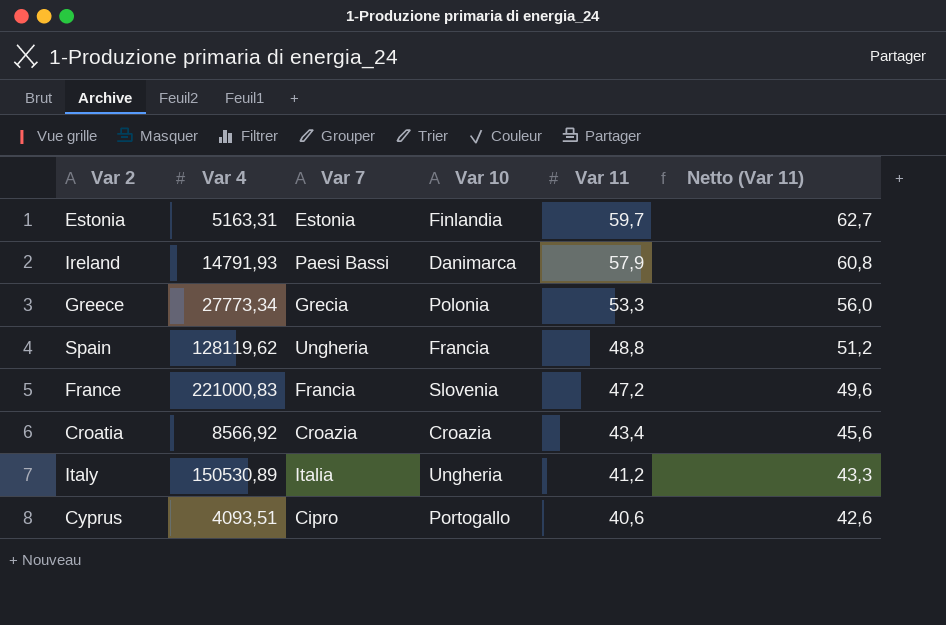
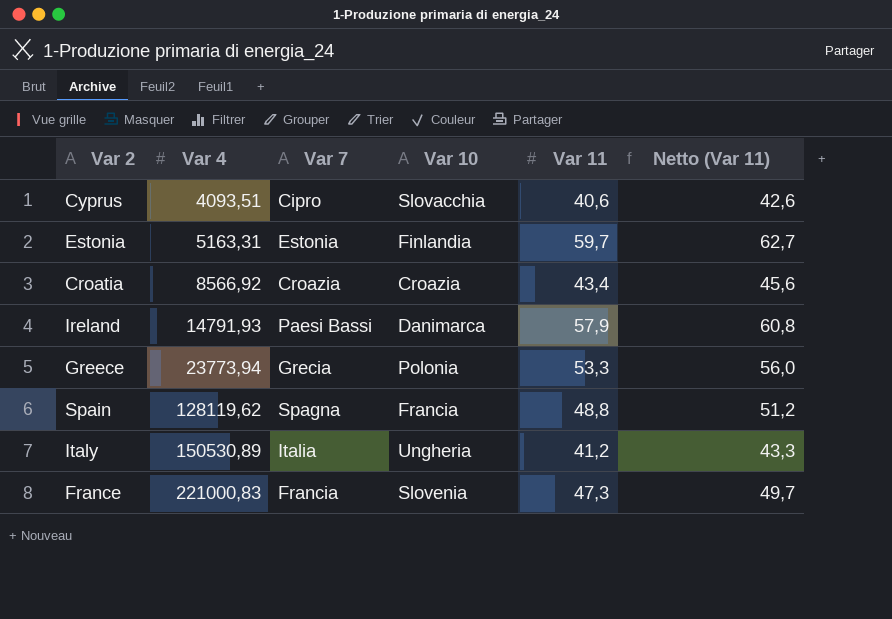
row order: Var 11 descending -> Var 4 ascending
Cyprus | Var 10: Portogallo -> Slovacchia
Greece | Var 4: 27773,34 -> 23773,94
Spain | Var 7: Ungheria -> Spagna
France | Var 11: 47,2 -> 47,3
France | Netto (Var 11): 49,6 -> 49,7

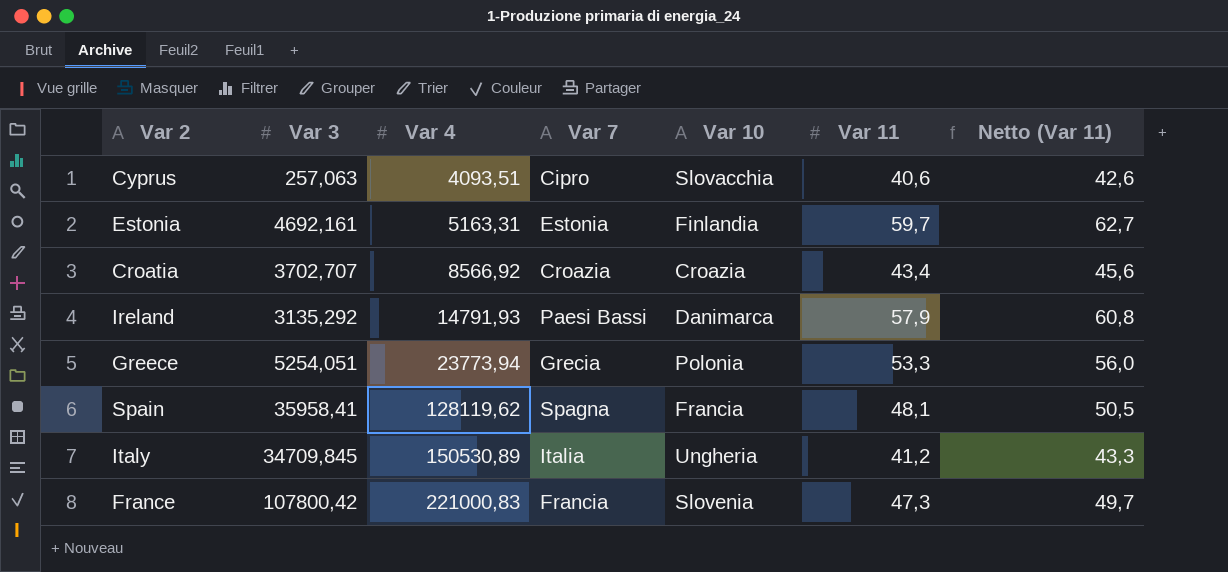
column Var 3 | position: none -> 2
Spain | Var 11: 48,8 -> 48,1
Spain | Netto (Var 11): 51,2 -> 50,5

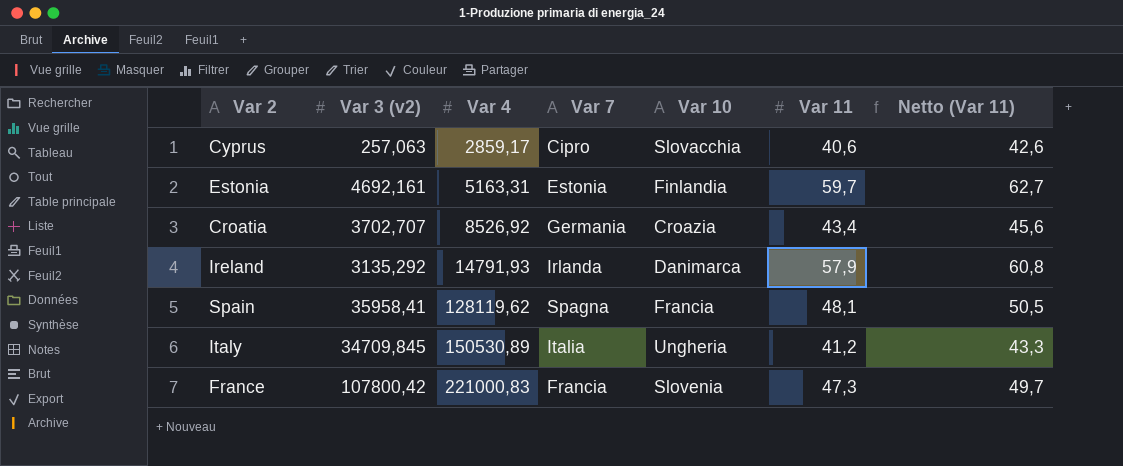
column name: Var 3 -> Var 3 (v2)
row Greece: 5254,051 | 23773,94 | Grecia | Polonia | 53,3 | 56,0 -> none
Cyprus | Var 4: 4093,51 -> 2859,17
Croatia | Var 4: 8566,92 -> 8526,92
Croatia | Var 7: Croazia -> Germania
Ireland | Var 7: Paesi Bassi -> Irlanda

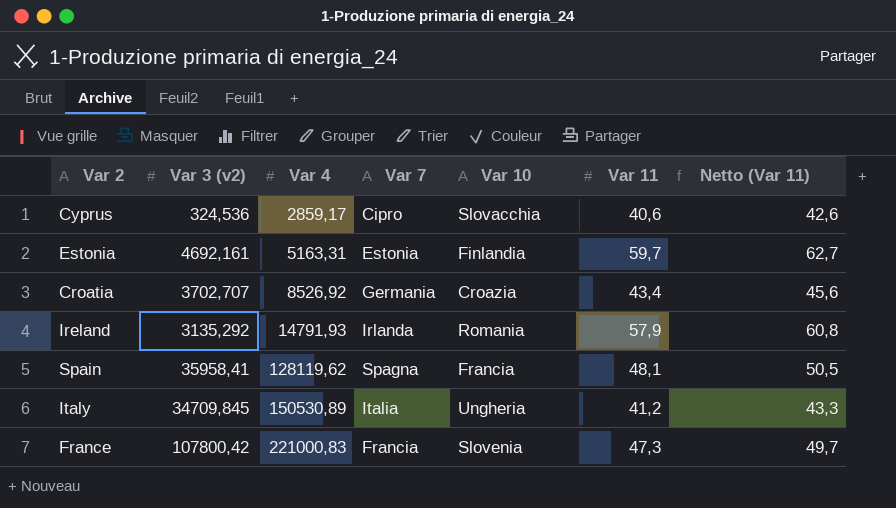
Cyprus | Var 3 (v2): 257,063 -> 324,536
Ireland | Var 10: Danimarca -> Romania

